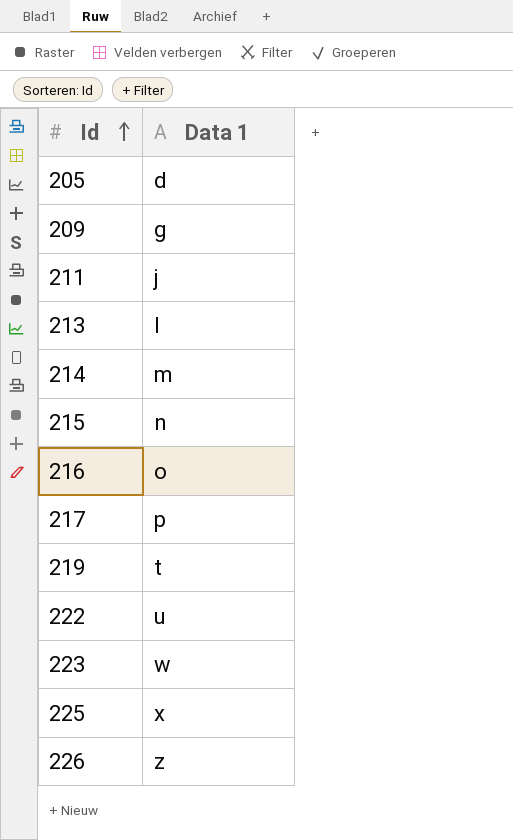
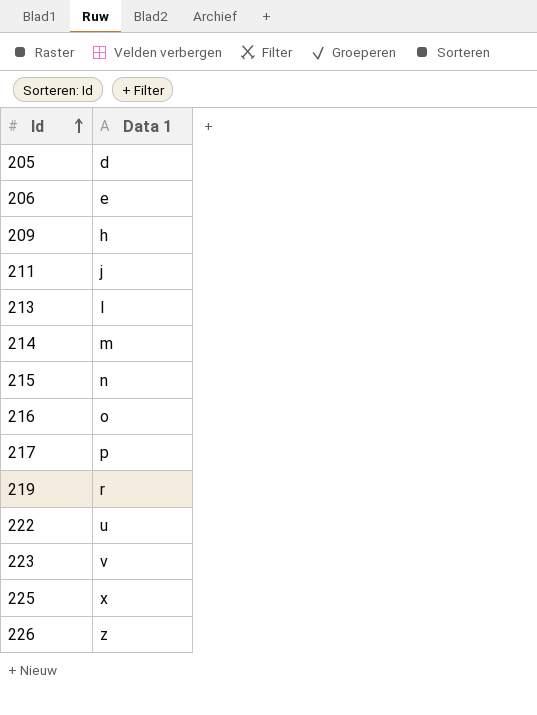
row 206: none -> e
209 | Data 1: g -> h
219 | Data 1: t -> r
223 | Data 1: w -> v

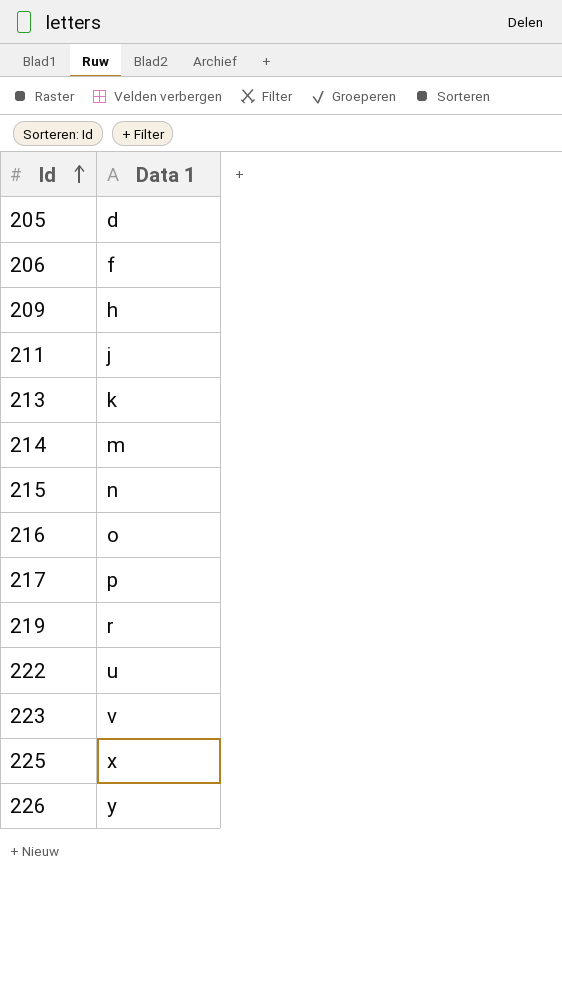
206 | Data 1: e -> f
213 | Data 1: l -> k
226 | Data 1: z -> y

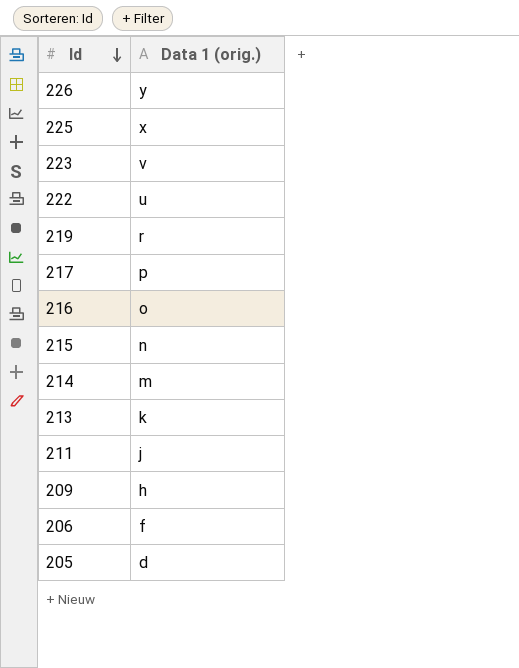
row order: Id ascending -> Id descending
column name: Data 1 -> Data 1 (orig.)

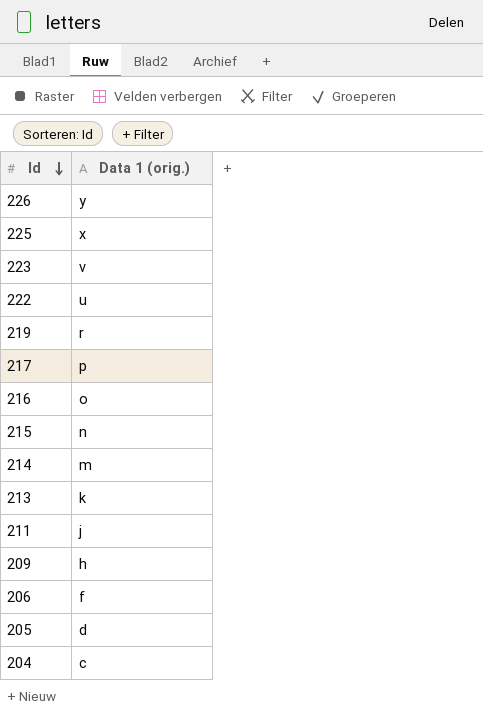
row 204: none -> c

